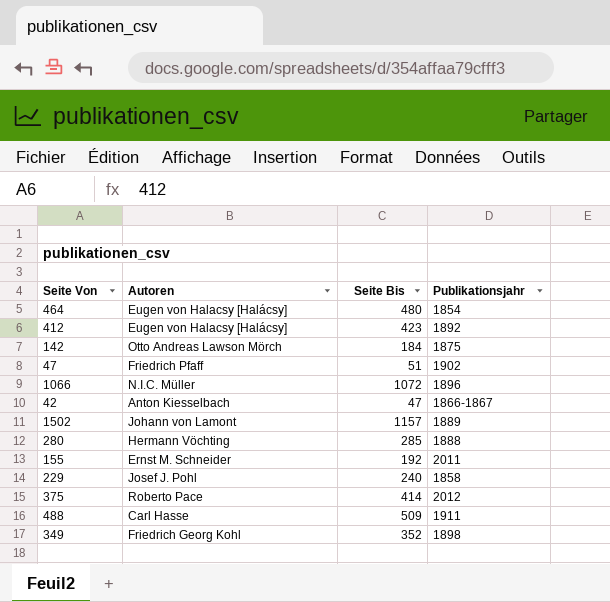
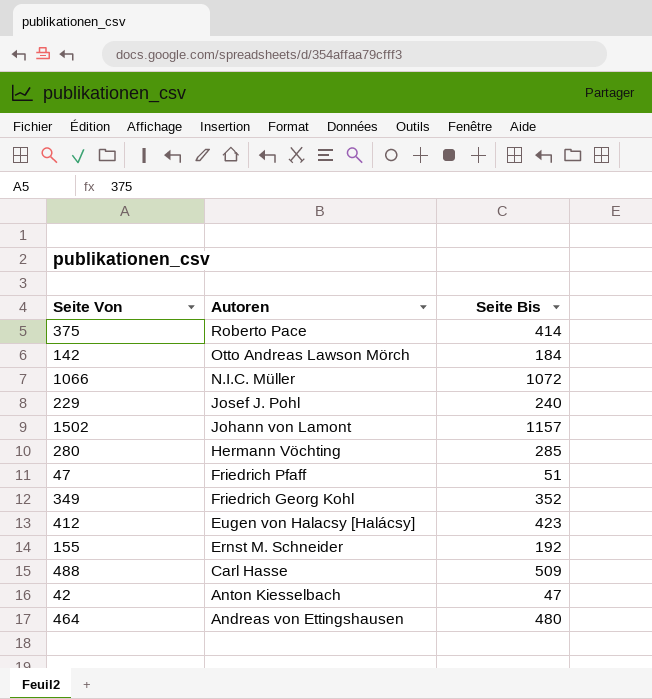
row order: none -> Autoren descending
column Publikationsjahr | position: 4 -> none
464 | Autoren: Eugen von Halacsy [Halácsy] -> Andreas von Ettingshausen

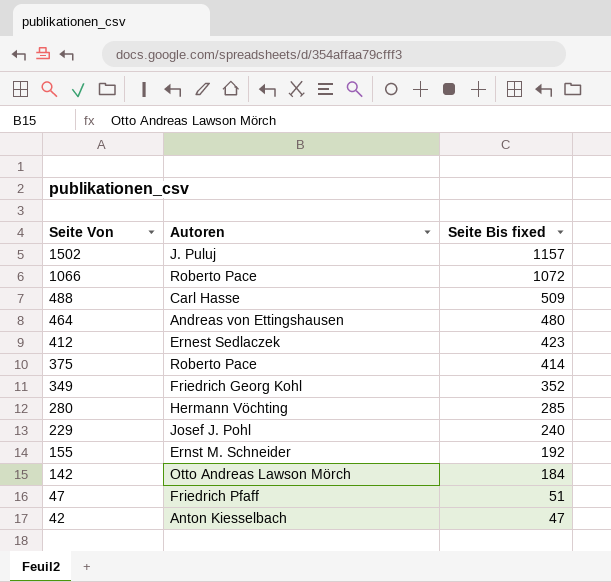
row order: Autoren descending -> Seite Von descending
column name: Seite Bis -> Seite Bis fixed
1502 | Autoren: Johann von Lamont -> J. Puluj
1066 | Autoren: N.I.C. Müller -> Roberto Pace
412 | Autoren: Eugen von Halacsy [Halácsy] -> Ernest Sedlaczek

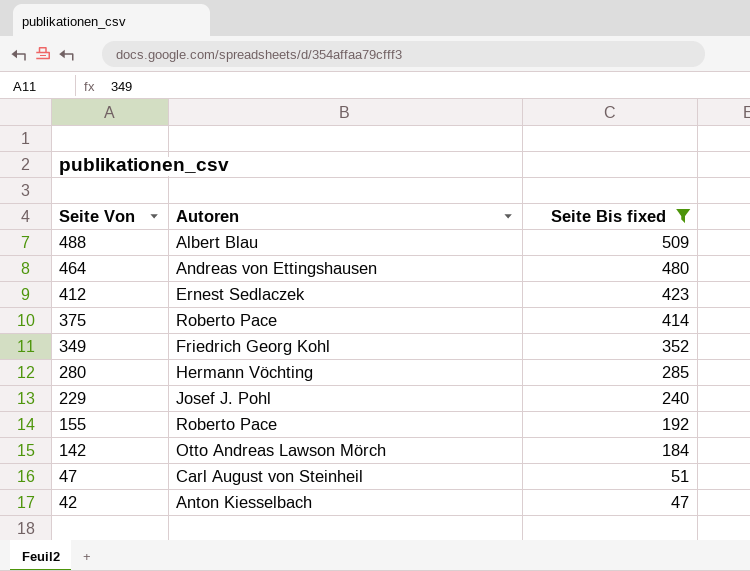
filter: none -> Seite Bis fixed <= 509
488 | Autoren: Carl Hasse -> Albert Blau
155 | Autoren: Ernst M. Schneider -> Roberto Pace
47 | Autoren: Friedrich Pfaff -> Carl August von Steinheil

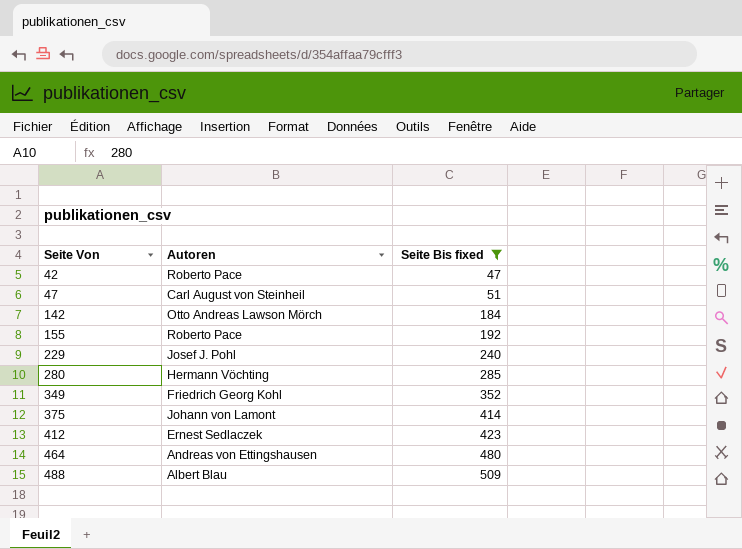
row order: Seite Von descending -> Seite Von ascending
42 | Autoren: Anton Kiesselbach -> Roberto Pace
375 | Autoren: Roberto Pace -> Johann von Lamont

